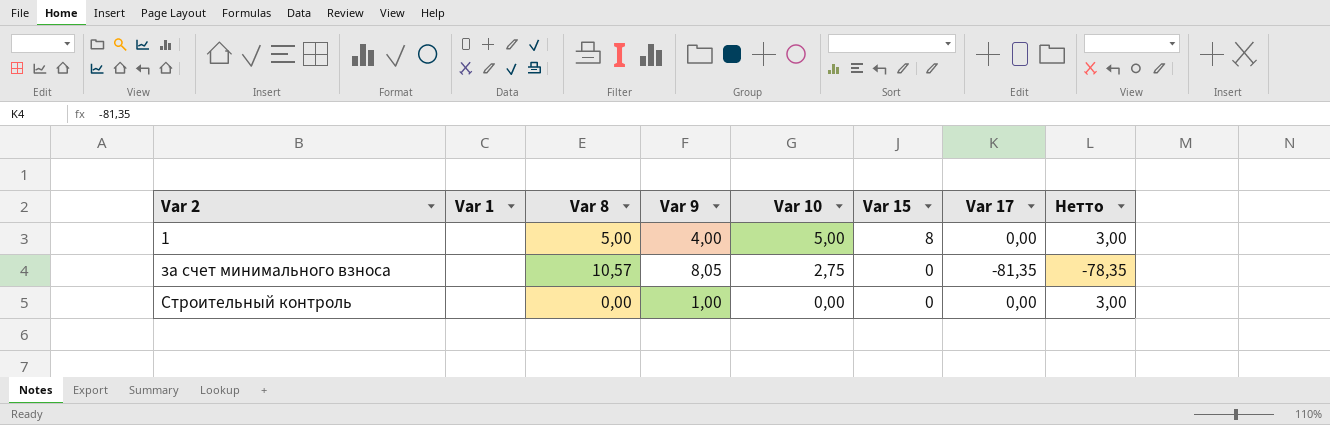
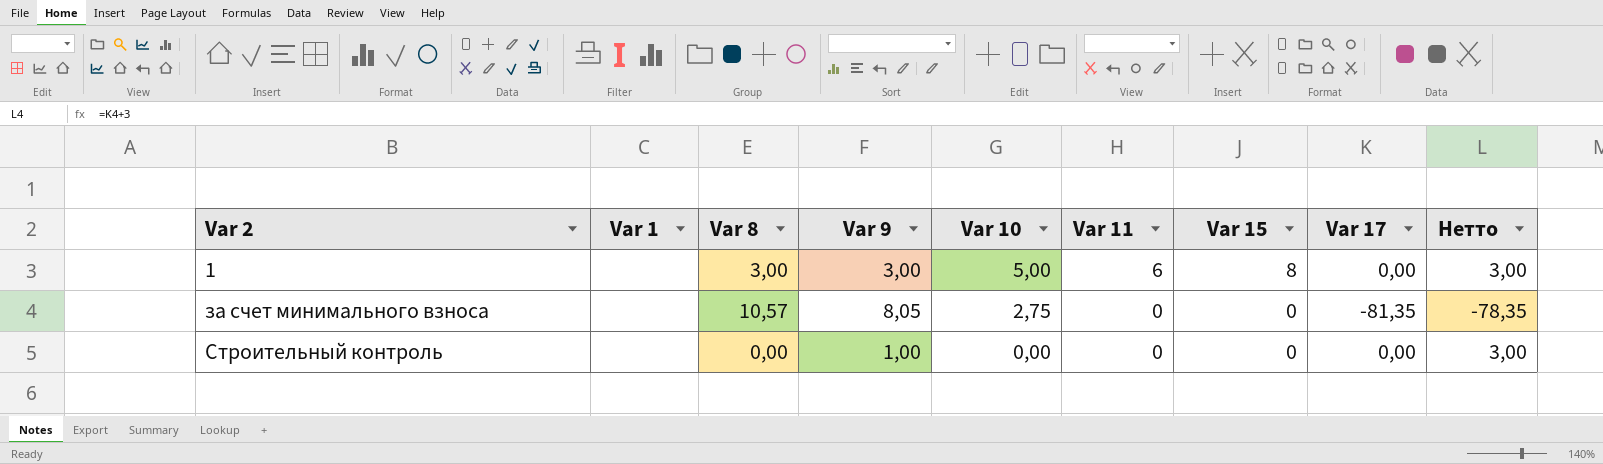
column Var 11 | position: none -> 6
1 | Var 8: 5,00 -> 3,00
1 | Var 9: 4,00 -> 3,00

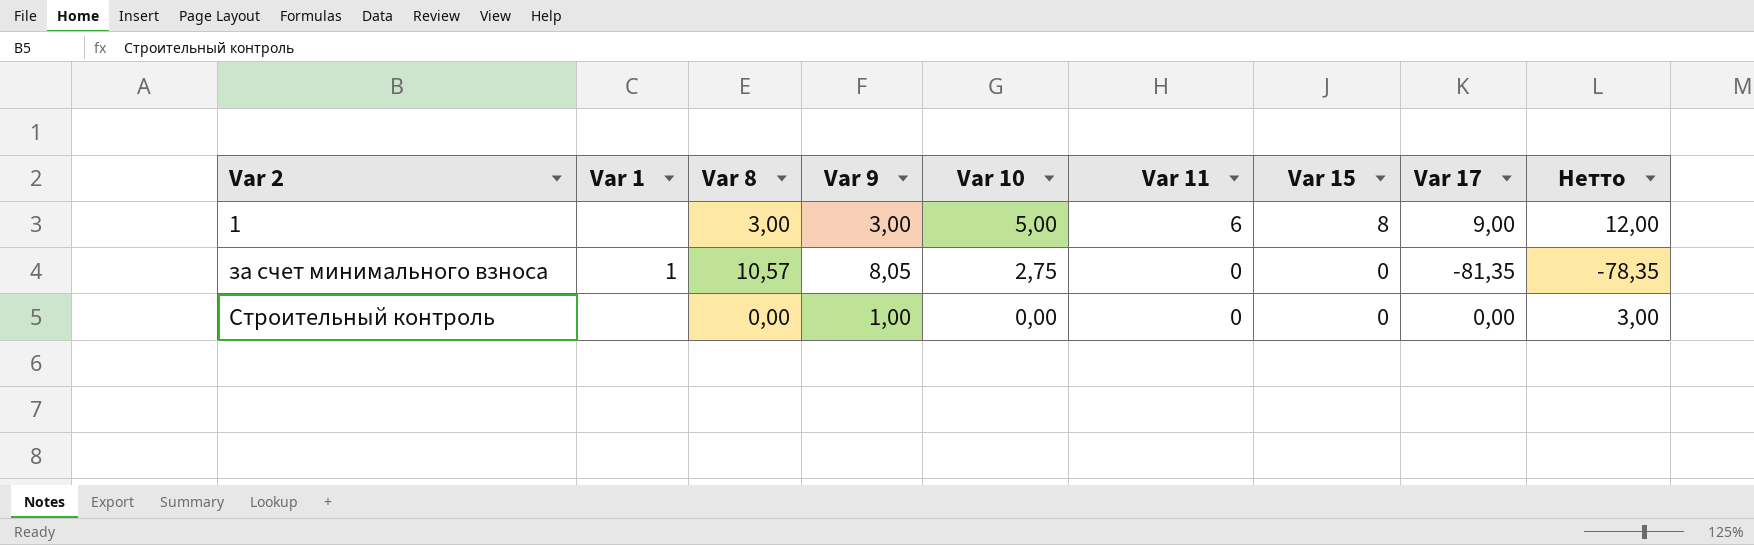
1 | Var 17: 0,00 -> 9,00
1 | Нетто: 3,00 -> 12,00
за счет минимального взноса | Var 1: none -> 1

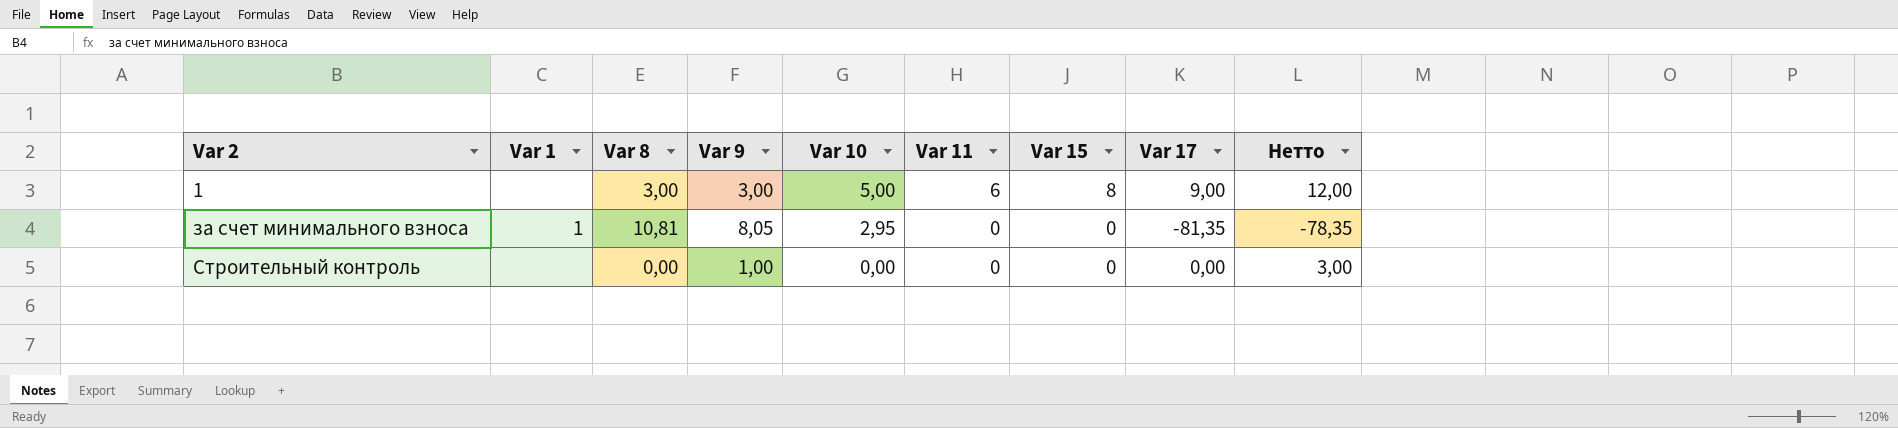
за счет минимального взноса | Var 8: 10,57 -> 10,81
за счет минимального взноса | Var 10: 2,75 -> 2,95

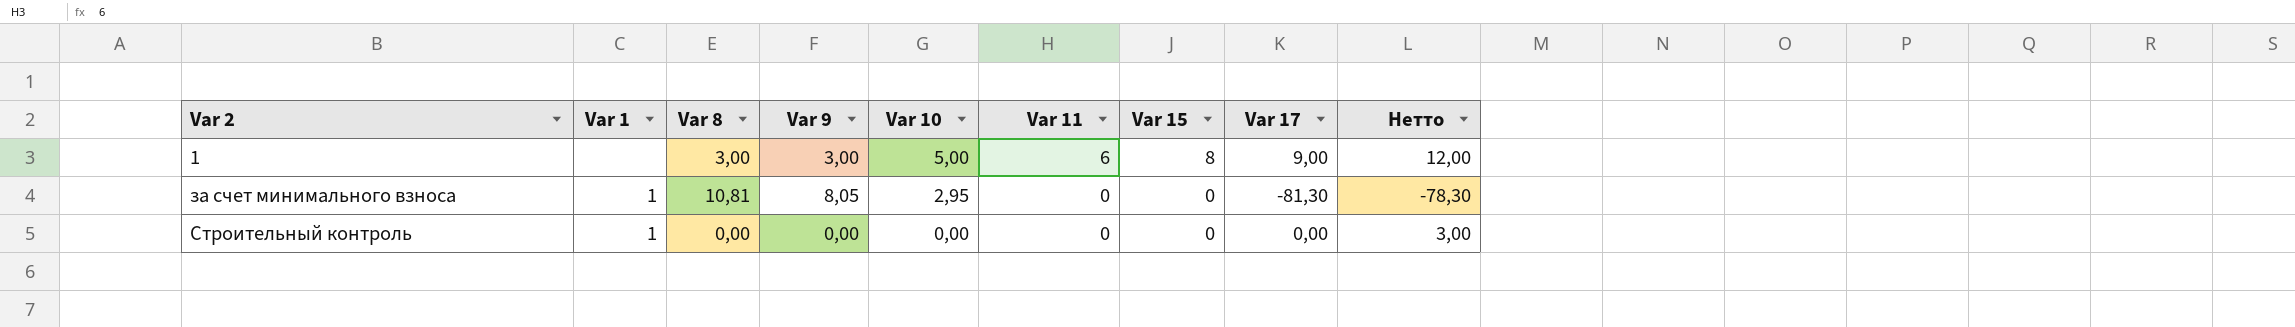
за счет минимального взноса | Var 17: -81,35 -> -81,30
за счет минимального взноса | Нетто: -78,35 -> -78,30
Строительный контроль | Var 1: none -> 1
Строительный контроль | Var 9: 1,00 -> 0,00

